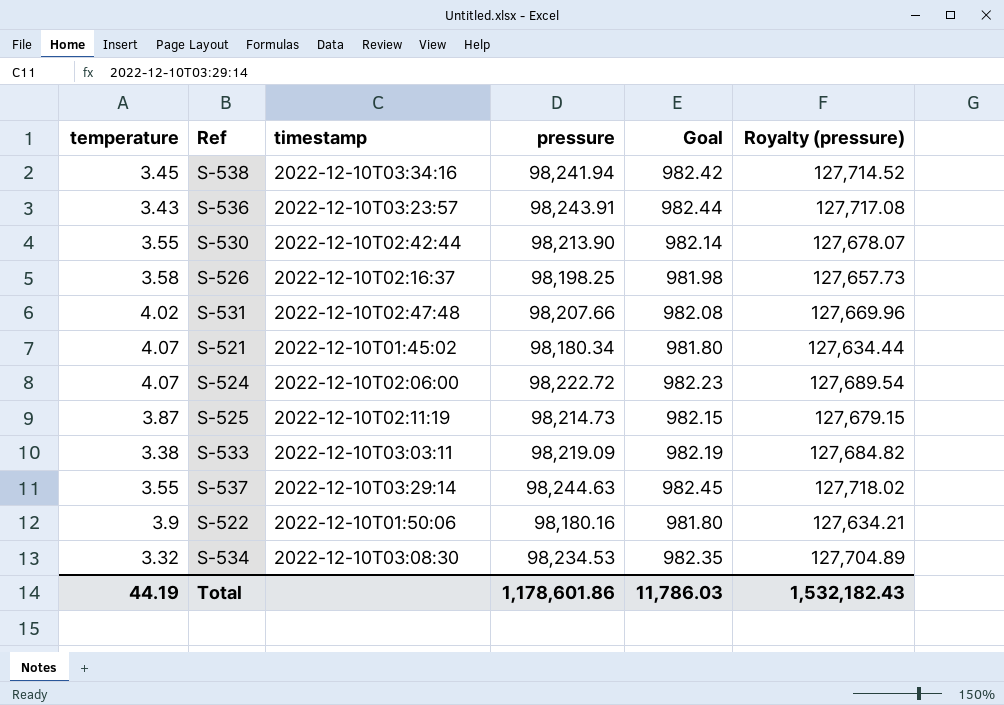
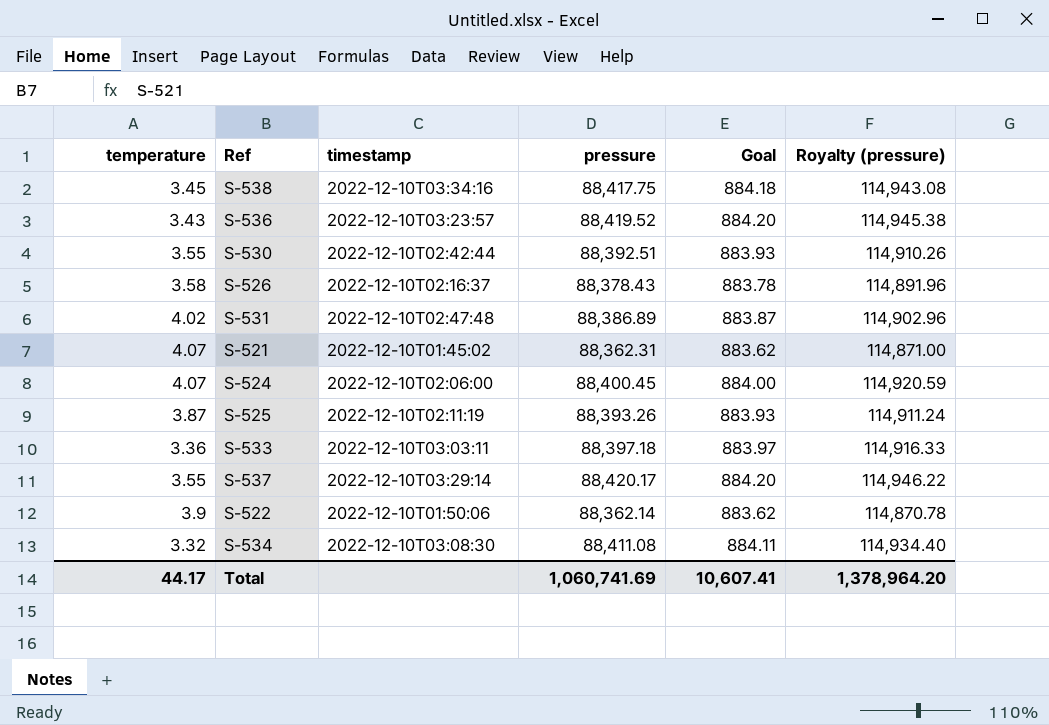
S-538 | pressure: 98,241.94 -> 88,417.75
S-538 | Goal: 982.42 -> 884.18
S-538 | Royalty (pressure): 127,714.52 -> 114,943.08
S-536 | pressure: 98,243.91 -> 88,419.52
S-536 | Goal: 982.44 -> 884.20
S-536 | Royalty (pressure): 127,717.08 -> 114,945.38
S-530 | pressure: 98,213.90 -> 88,392.51
S-530 | Goal: 982.14 -> 883.93
S-530 | Royalty (pressure): 127,678.07 -> 114,910.26
S-526 | pressure: 98,198.25 -> 88,378.43
S-526 | Goal: 981.98 -> 883.78
S-526 | Royalty (pressure): 127,657.73 -> 114,891.96
S-531 | pressure: 98,207.66 -> 88,386.89
S-531 | Goal: 982.08 -> 883.87
S-531 | Royalty (pressure): 127,669.96 -> 114,902.96
S-521 | pressure: 98,180.34 -> 88,362.31
S-521 | Goal: 981.80 -> 883.62
S-521 | Royalty (pressure): 127,634.44 -> 114,871.00
S-524 | pressure: 98,222.72 -> 88,400.45
S-524 | Goal: 982.23 -> 884.00
S-524 | Royalty (pressure): 127,689.54 -> 114,920.59
S-525 | pressure: 98,214.73 -> 88,393.26
S-525 | Goal: 982.15 -> 883.93
S-525 | Royalty (pressure): 127,679.15 -> 114,911.24
S-533 | temperature: 3.38 -> 3.36
S-533 | pressure: 98,219.09 -> 88,397.18
S-533 | Goal: 982.19 -> 883.97
S-533 | Royalty (pressure): 127,684.82 -> 114,916.33
S-537 | pressure: 98,244.63 -> 88,420.17
S-537 | Goal: 982.45 -> 884.20
S-537 | Royalty (pressure): 127,718.02 -> 114,946.22
S-522 | pressure: 98,180.16 -> 88,362.14
S-522 | Goal: 981.80 -> 883.62
S-522 | Royalty (pressure): 127,634.21 -> 114,870.78
S-534 | pressure: 98,234.53 -> 88,411.08
S-534 | Goal: 982.35 -> 884.11
S-534 | Royalty (pressure): 127,704.89 -> 114,934.40
Total | temperature: 44.19 -> 44.17
Total | pressure: 1,178,601.86 -> 1,060,741.69
Total | Goal: 11,786.03 -> 10,607.41
Total | Royalty (pressure): 1,532,182.43 -> 1,378,964.20

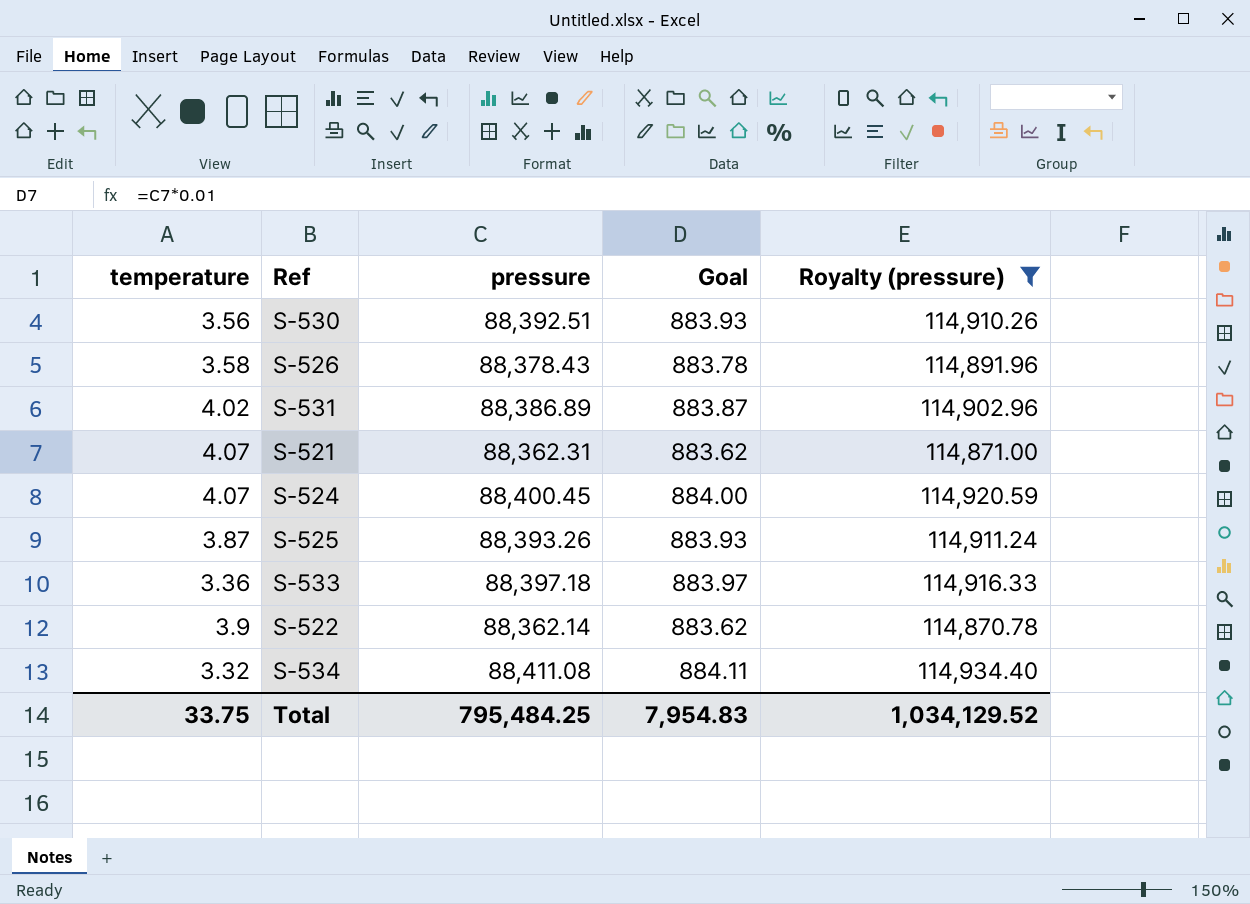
filter: none -> Royalty (pressure) <= 114,934.40
column timestamp | position: 3 -> none
S-530 | temperature: 3.55 -> 3.56
Total | temperature: 44.17 -> 33.75
Total | pressure: 1,060,741.69 -> 795,484.25
Total | Goal: 10,607.41 -> 7,954.83
Total | Royalty (pressure): 1,378,964.20 -> 1,034,129.52

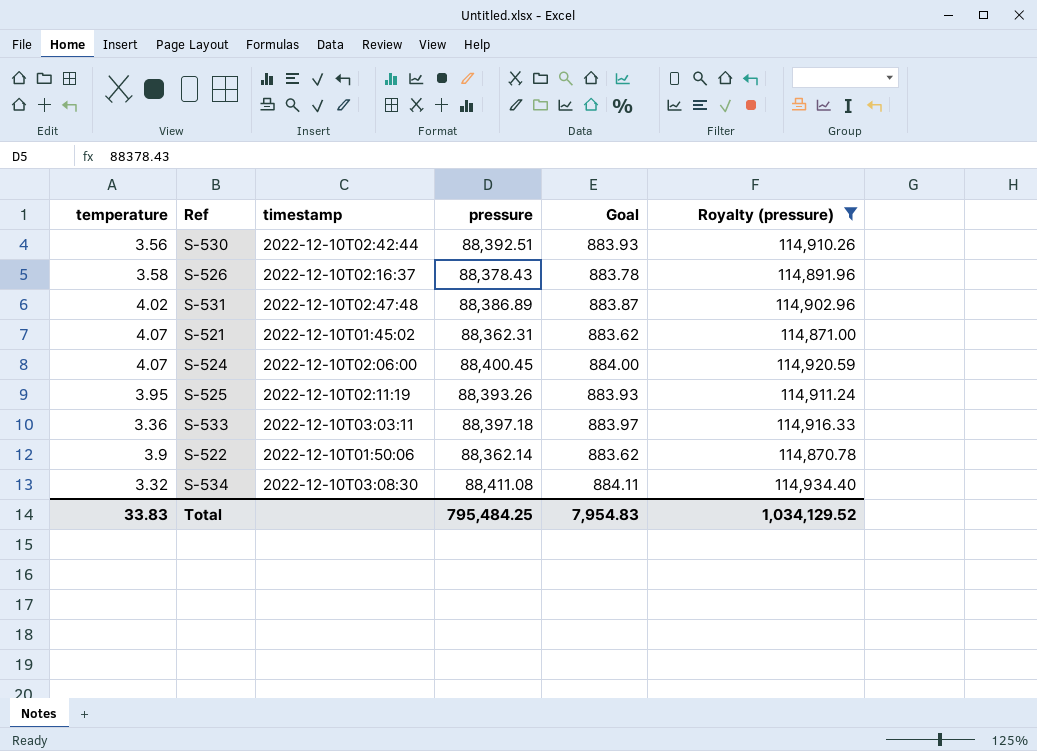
column timestamp | position: none -> 3
S-525 | temperature: 3.87 -> 3.95
Total | temperature: 33.75 -> 33.83

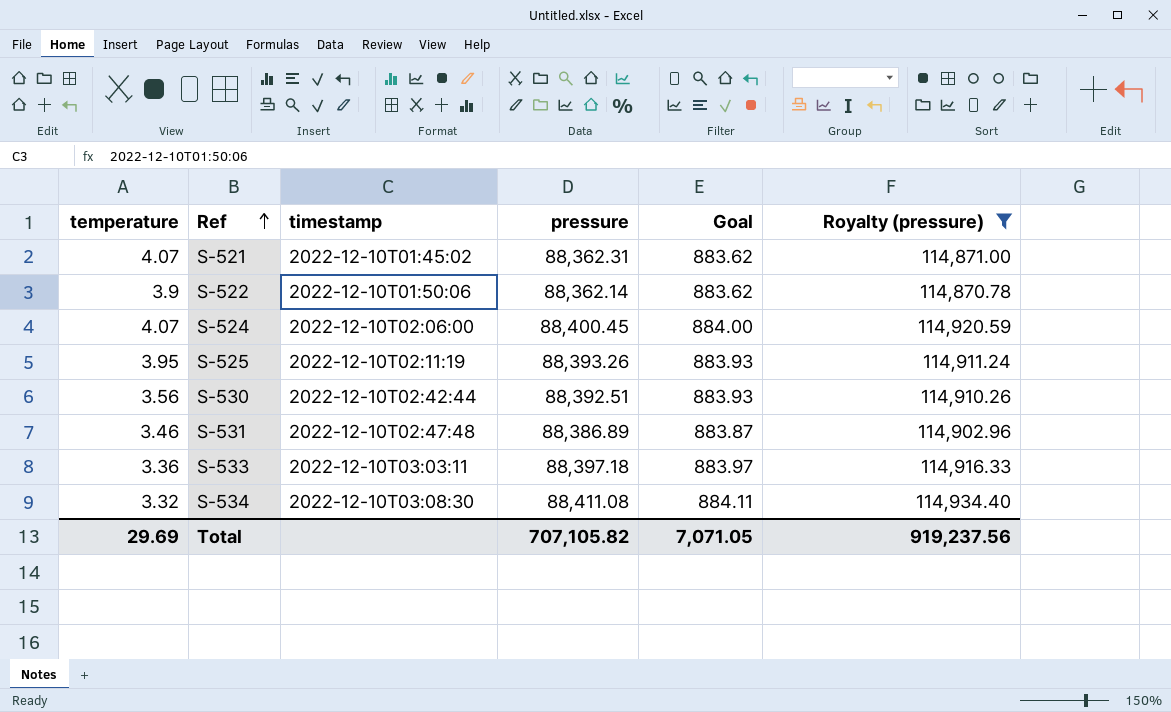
row order: none -> Ref ascending
row S-526: 3.58 | 2022-12-10T02:16:37 | 88,378.43 | 883.78 | 114,891.96 -> none
S-531 | temperature: 4.02 -> 3.46
Total | temperature: 33.83 -> 29.69
Total | pressure: 795,484.25 -> 707,105.82
Total | Goal: 7,954.83 -> 7,071.05
Total | Royalty (pressure): 1,034,129.52 -> 919,237.56

